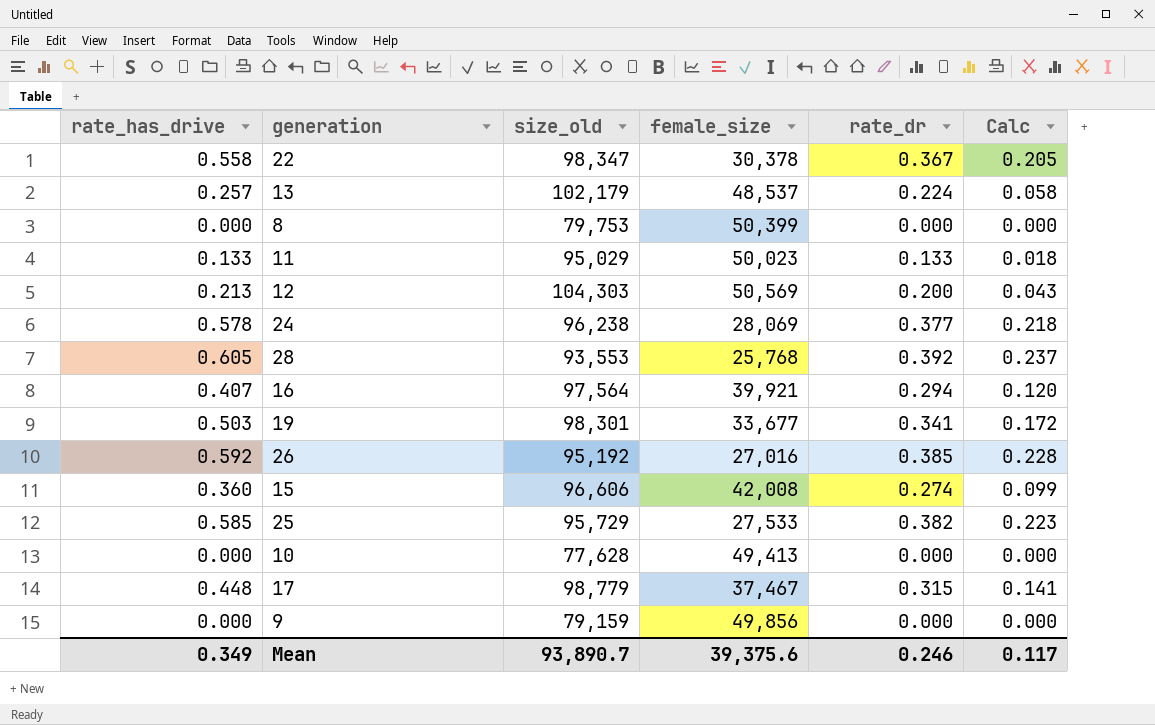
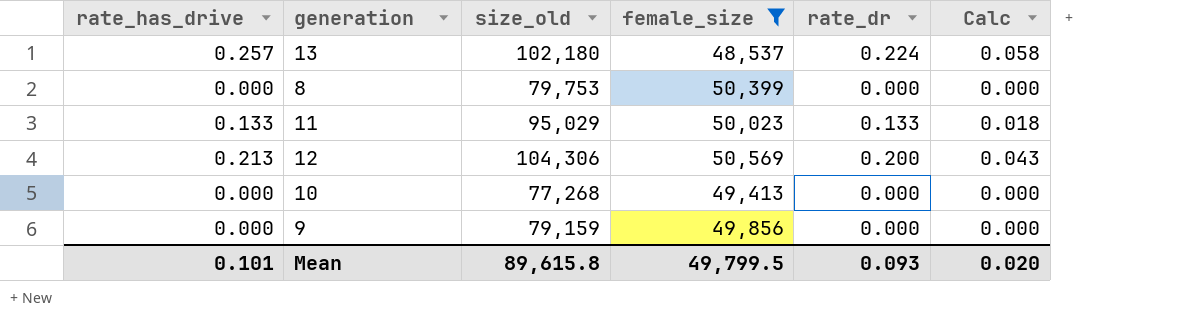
filter: none -> female_size >= 48,537
13 | size_old: 102,179 -> 102,180
12 | size_old: 104,303 -> 104,306
10 | size_old: 77,628 -> 77,268
Mean | rate_has_drive: 0.349 -> 0.101
Mean | size_old: 93,890.7 -> 89,615.8
Mean | female_size: 39,375.6 -> 49,799.5
Mean | rate_dr: 0.246 -> 0.093
Mean | Calc: 0.117 -> 0.020

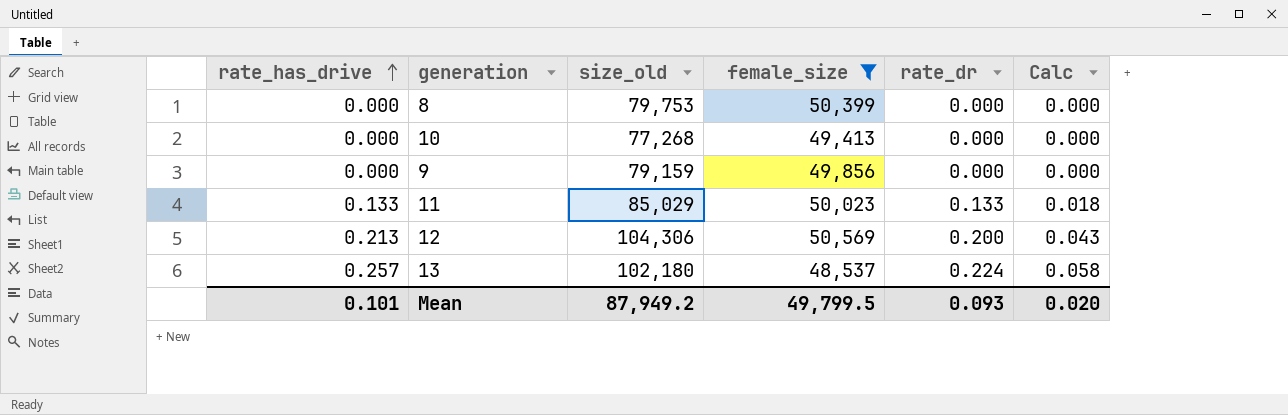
row order: none -> rate_has_drive ascending
11 | size_old: 95,029 -> 85,029
Mean | size_old: 89,615.8 -> 87,949.2

